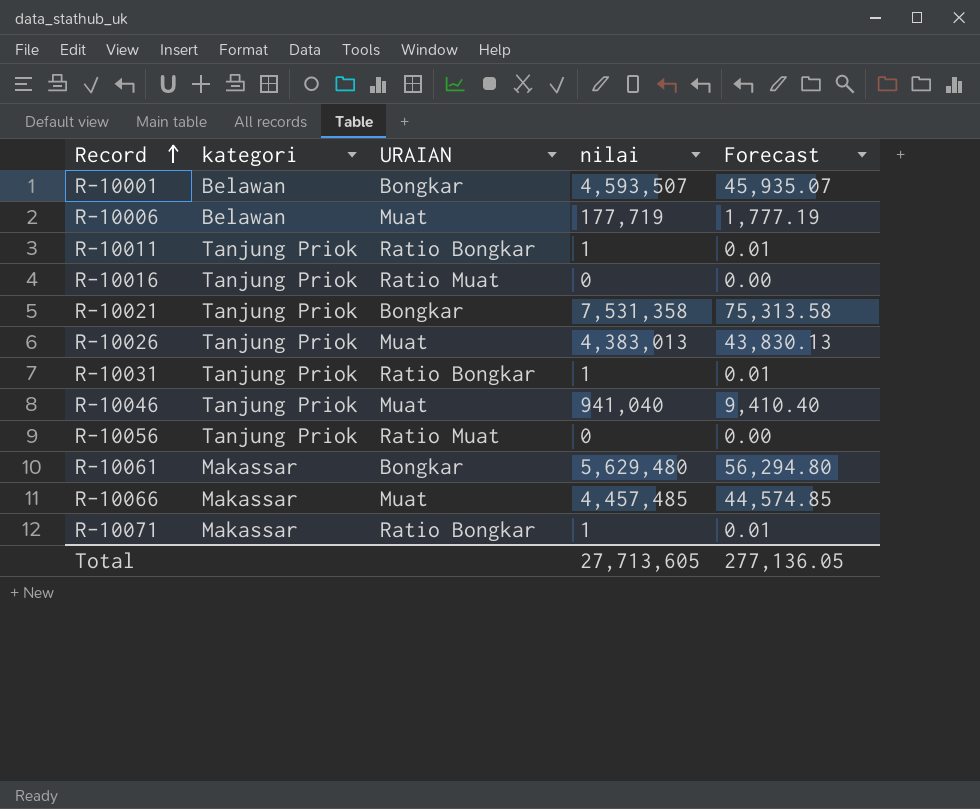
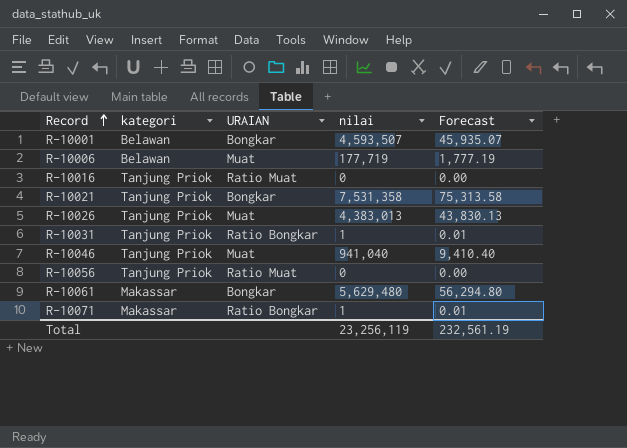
row R-10011: Tanjung Priok | Ratio Bongkar | 1 | 0.01 -> none
row R-10066: Makassar | Muat | 4,457,485 | 44,574.85 -> none
Total | nilai: 27,713,605 -> 23,256,119
Total | Forecast: 277,136.05 -> 232,561.19

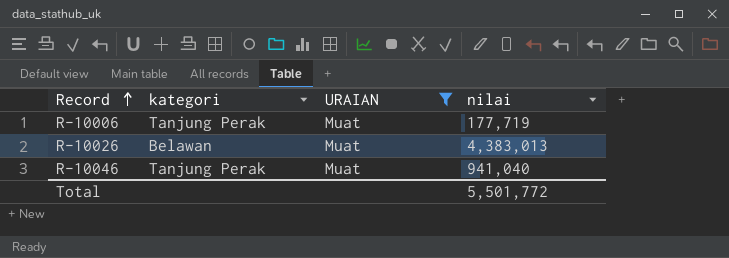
filter: none -> URAIAN = Muat
column Forecast | formula: [nilai] * 0.01 -> none
R-10006 | kategori: Belawan -> Tanjung Perak
R-10026 | kategori: Tanjung Priok -> Belawan
R-10046 | kategori: Tanjung Priok -> Tanjung Perak
Total | nilai: 23,256,119 -> 5,501,772

